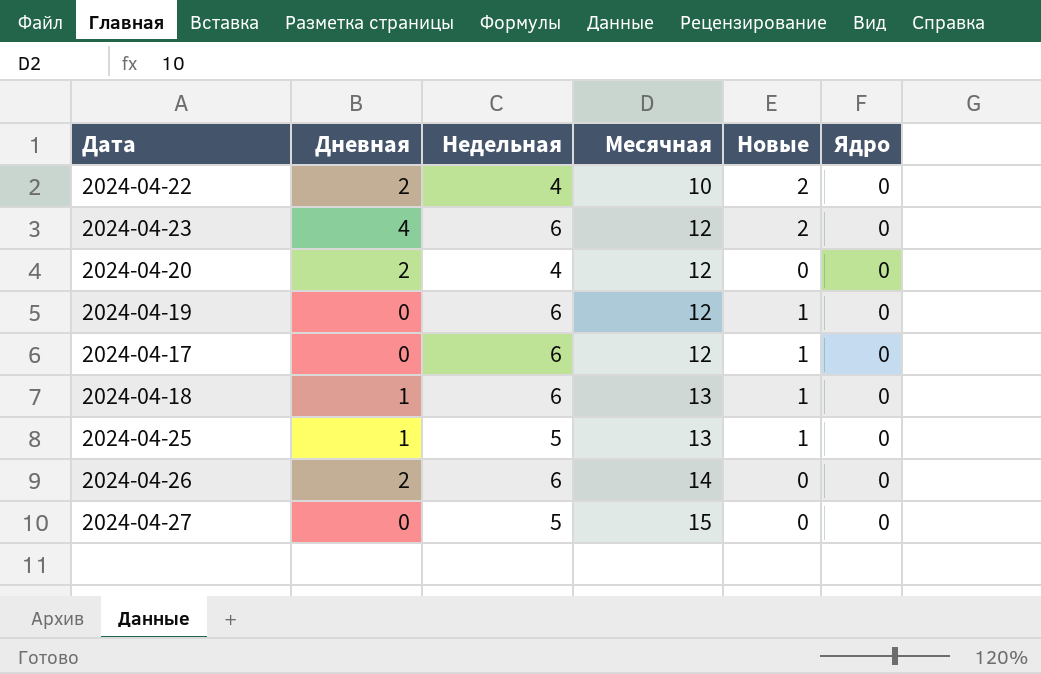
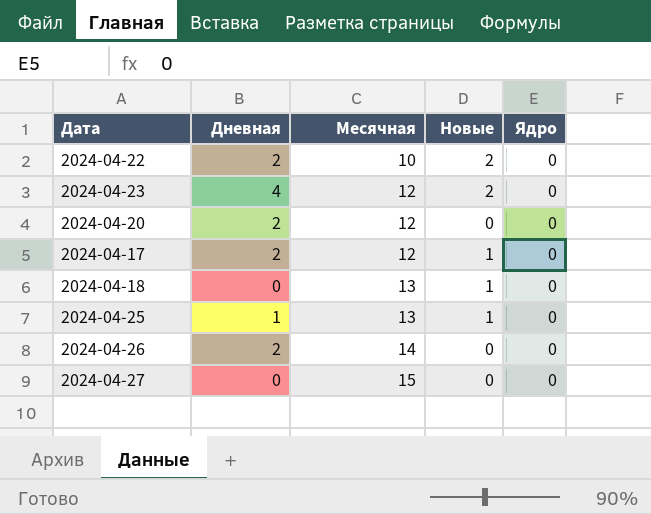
column Недельная | position: 3 -> none
row 2024-04-19: 0 | 6 | 12 | 1 | 0 -> none
2024-04-17 | Дневная: 0 -> 2
2024-04-18 | Дневная: 1 -> 0

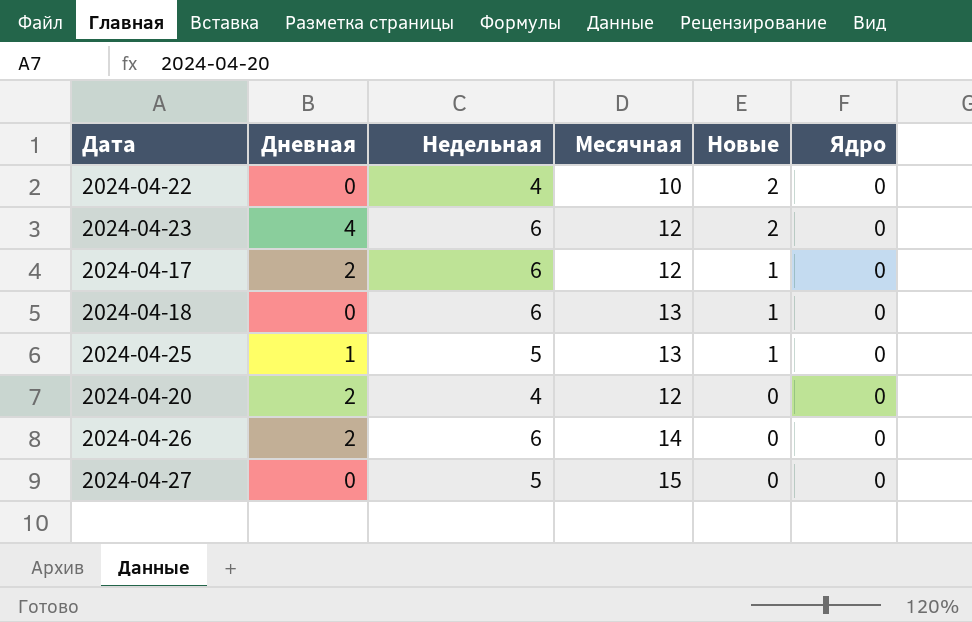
row order: Месячная ascending -> Новые descending
column Недельная | position: none -> 3
2024-04-22 | Дневная: 2 -> 0

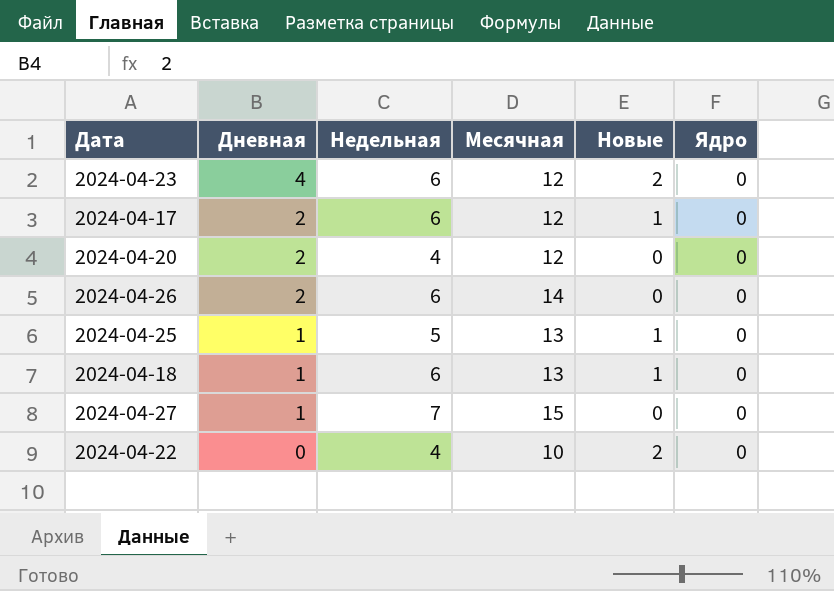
row order: Новые descending -> Дневная descending
2024-04-18 | Дневная: 0 -> 1
2024-04-27 | Дневная: 0 -> 1
2024-04-27 | Недельная: 5 -> 7

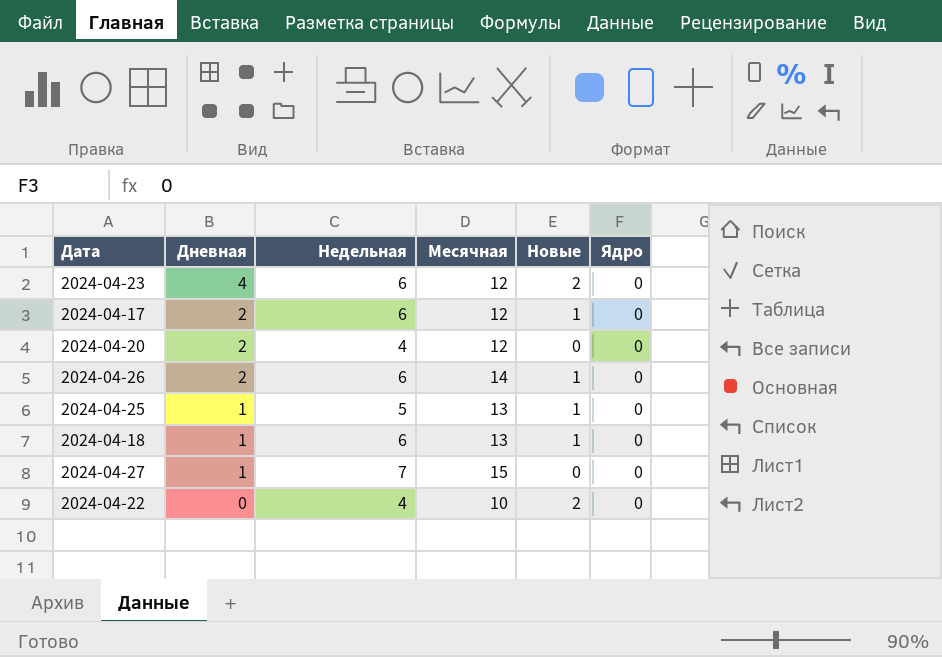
2024-04-26 | Новые: 0 -> 1

